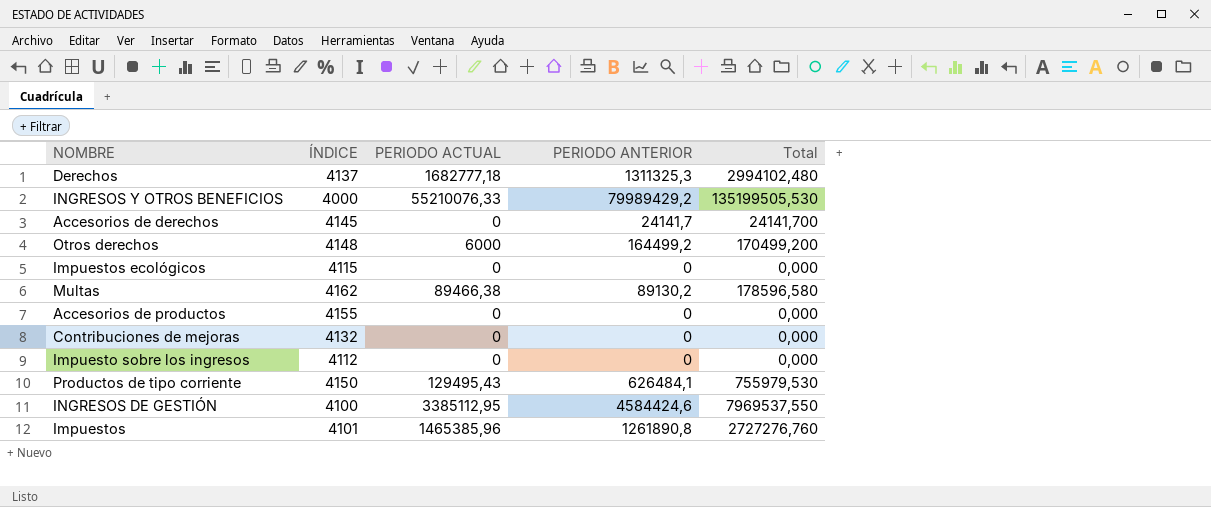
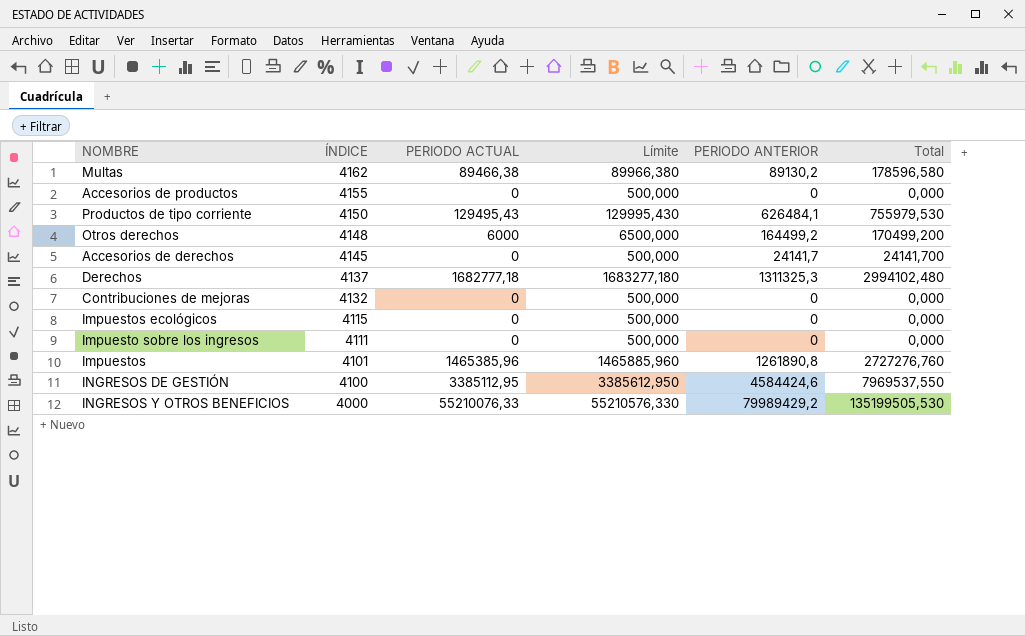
row order: none -> ÍNDICE descending
column Límite | formula: none -> [PERIODO ACTUAL] + 500
Impuesto sobre los ingresos | ÍNDICE: 4112 -> 4111

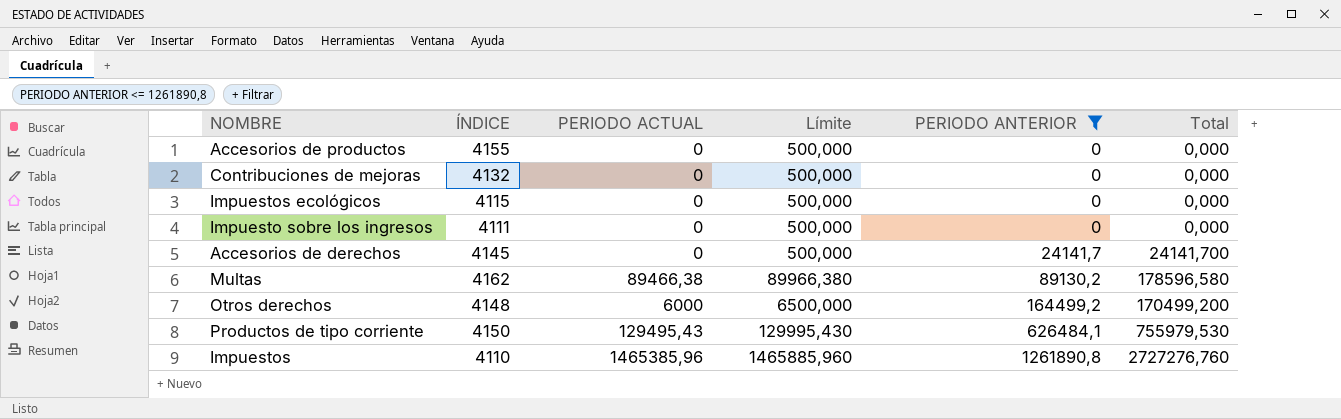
filter: none -> PERIODO ANTERIOR <= 1261890,8
row order: ÍNDICE descending -> PERIODO ANTERIOR ascending
Impuestos | ÍNDICE: 4101 -> 4110

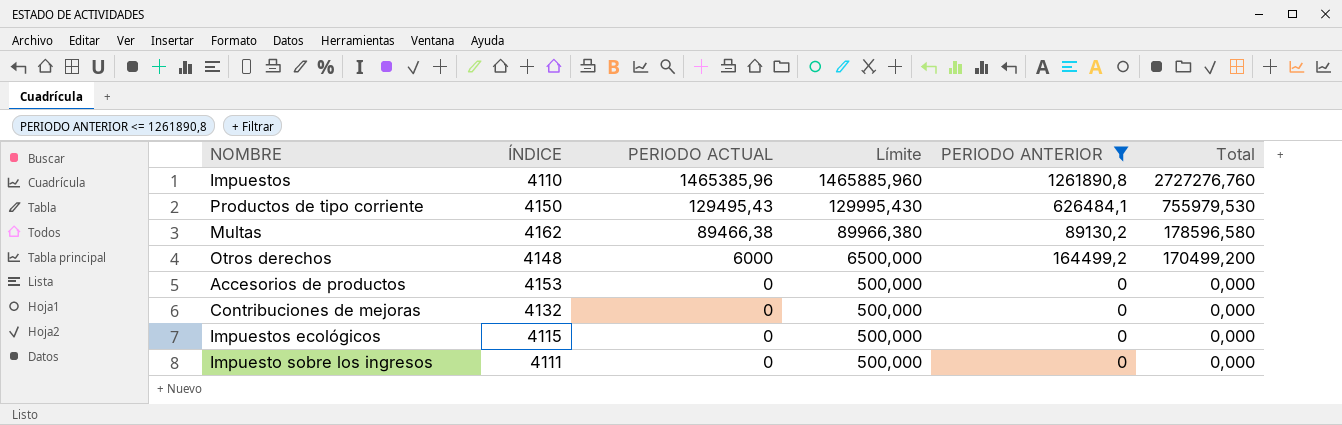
row order: PERIODO ANTERIOR ascending -> PERIODO ACTUAL descending
row Accesorios de derechos: 4145 | 0 | 500,000 | 24141,7 | 24141,700 -> none
Accesorios de productos | ÍNDICE: 4155 -> 4153

